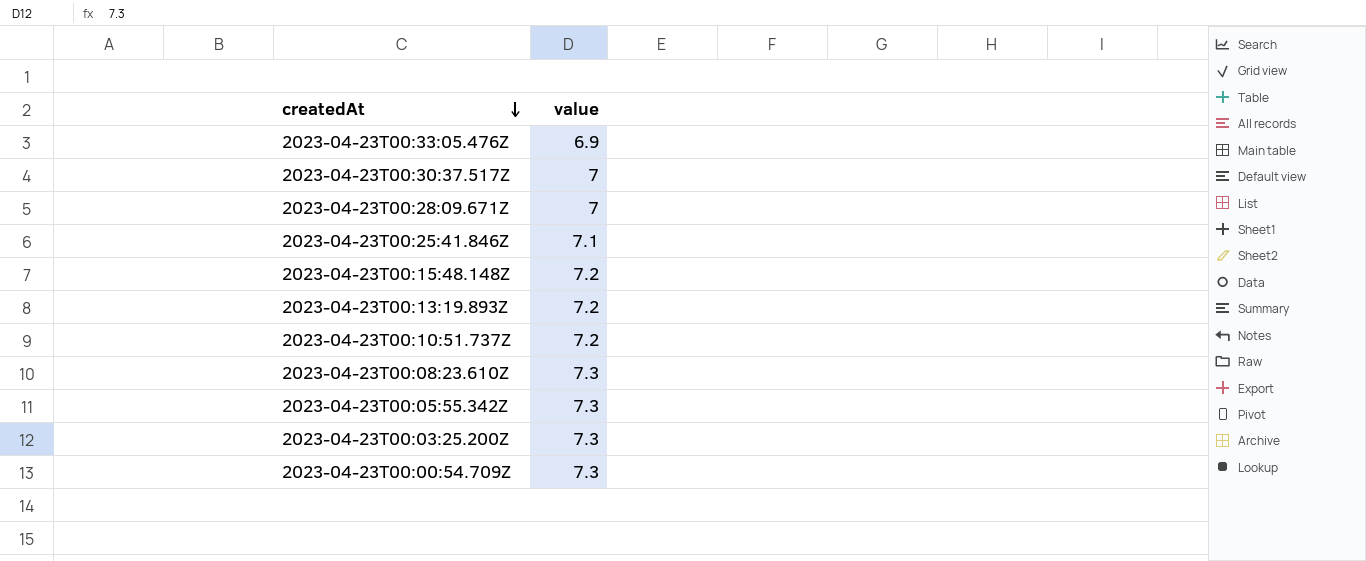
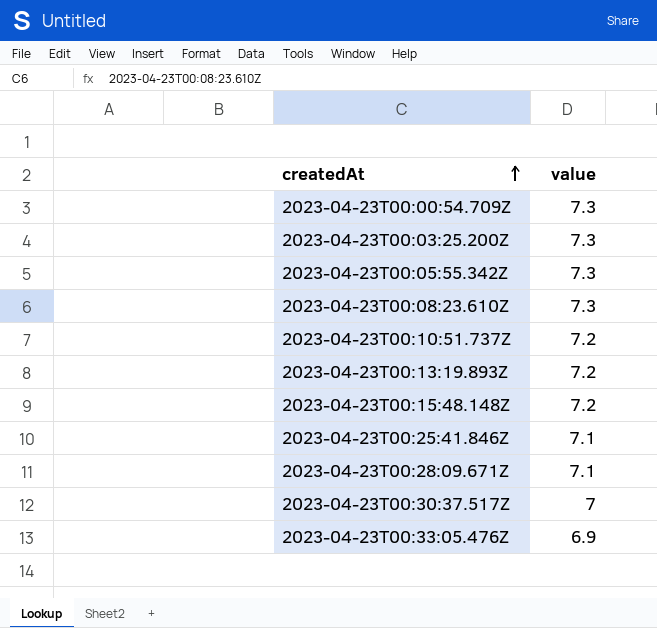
row order: createdAt descending -> createdAt ascending
2023-04-23T00:28:09.671Z | value: 7 -> 7.1

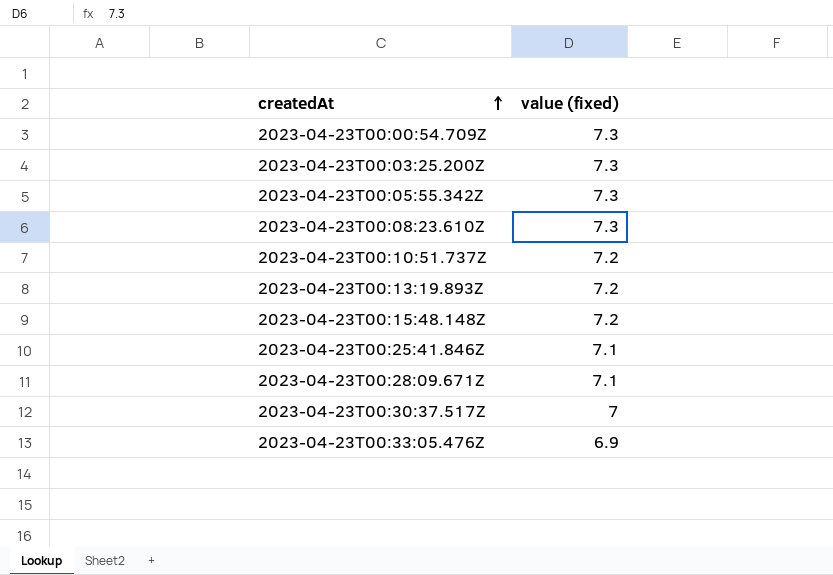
column name: value -> value (fixed)

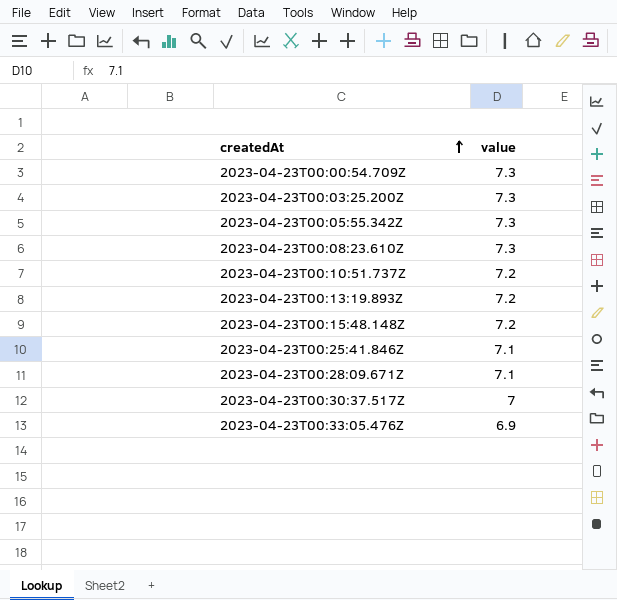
column name: value (fixed) -> value

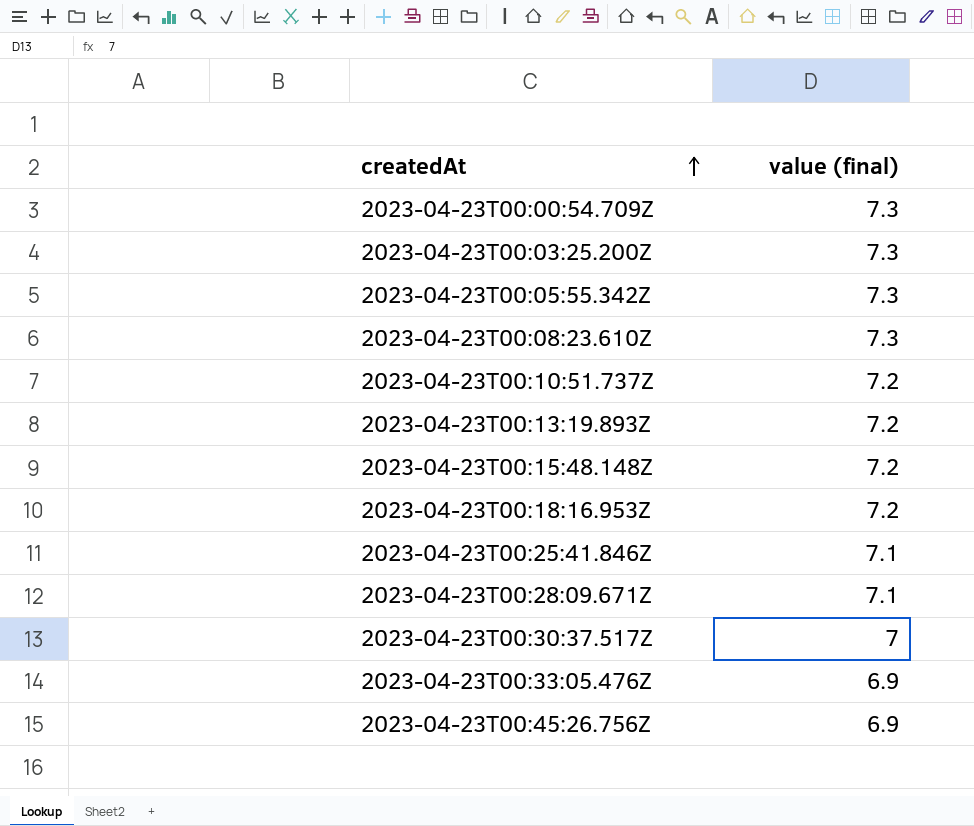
column name: value -> value (final)
row 2023-04-23T00:18:16.953Z: none -> 7.2
row 2023-04-23T00:45:26.756Z: none -> 6.9

